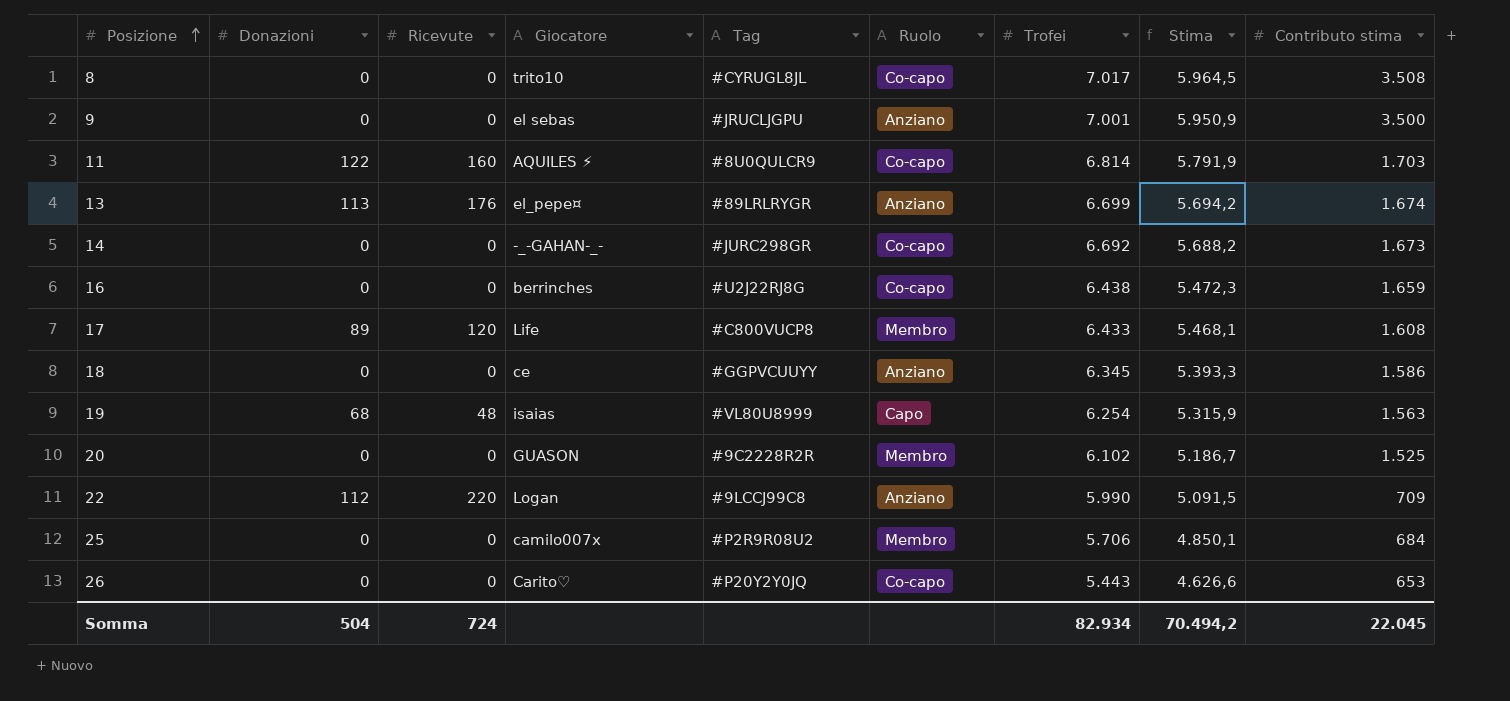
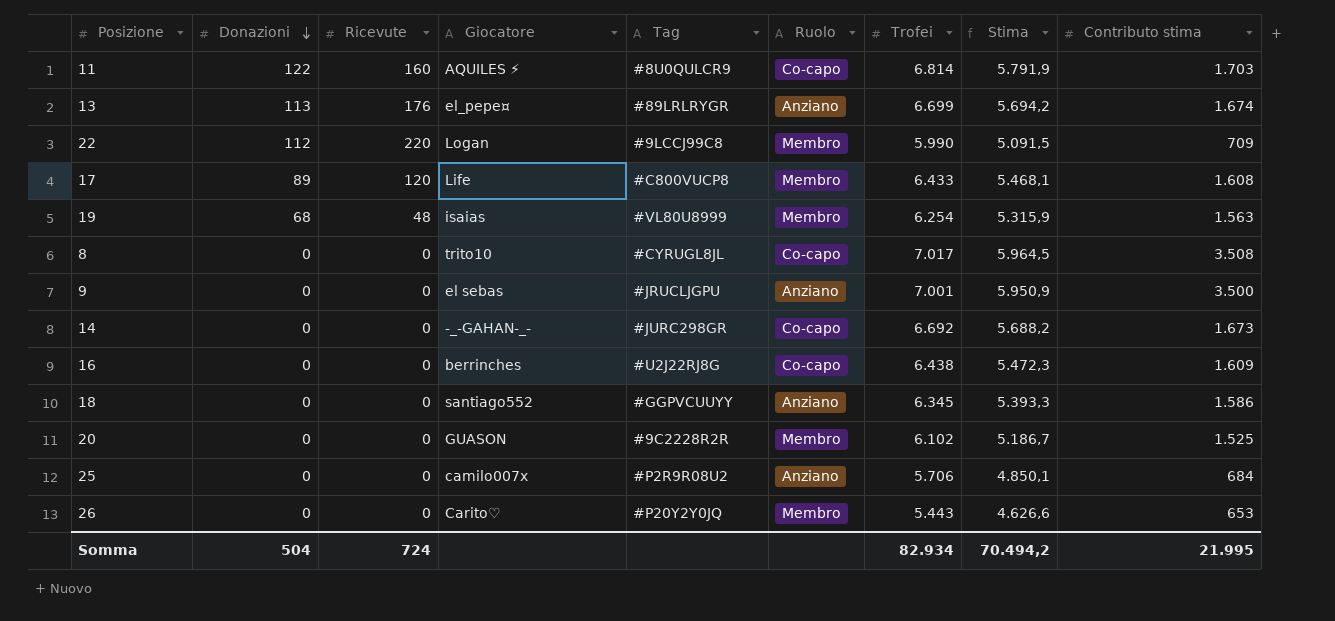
row order: Posizione ascending -> Donazioni descending
22 | Ruolo: Anziano -> Membro
19 | Ruolo: Capo -> Membro
16 | Contributo stima: 1.659 -> 1.609
18 | Giocatore: ce -> santiago552
25 | Ruolo: Membro -> Anziano
26 | Ruolo: Co-capo -> Membro
Somma | Contributo stima: 22.045 -> 21.995

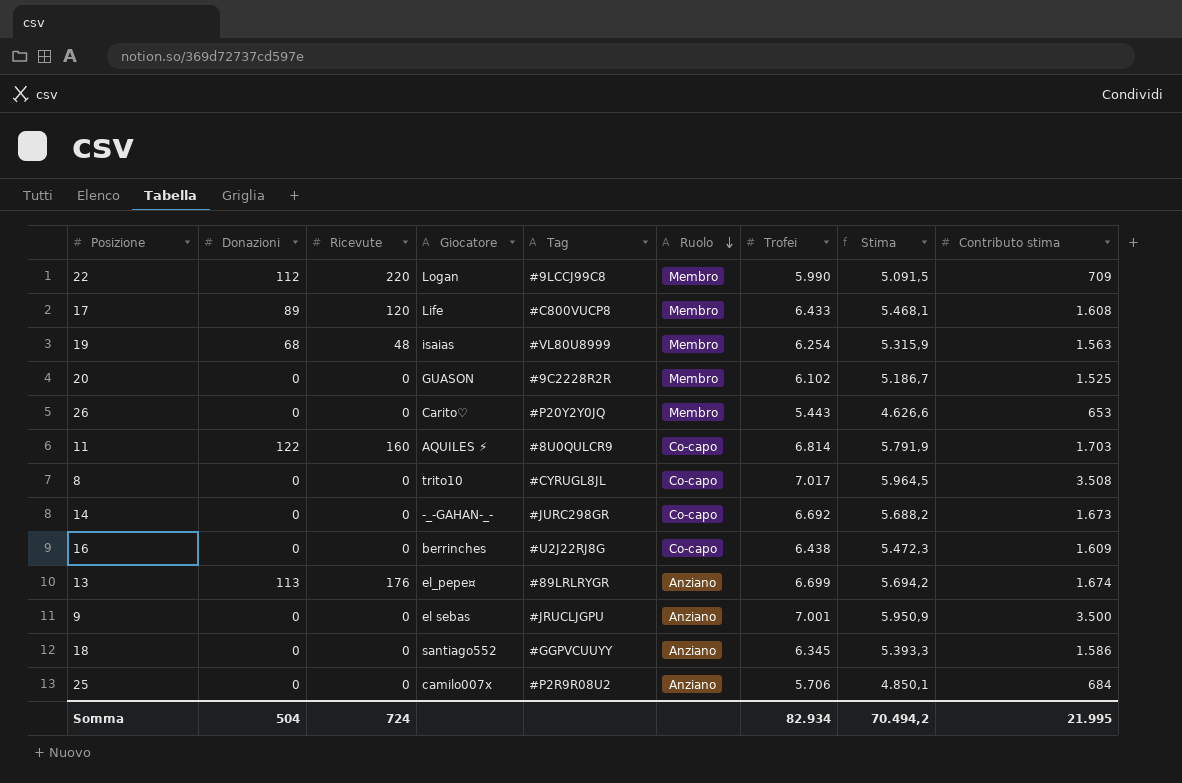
row order: Donazioni descending -> Ruolo descending

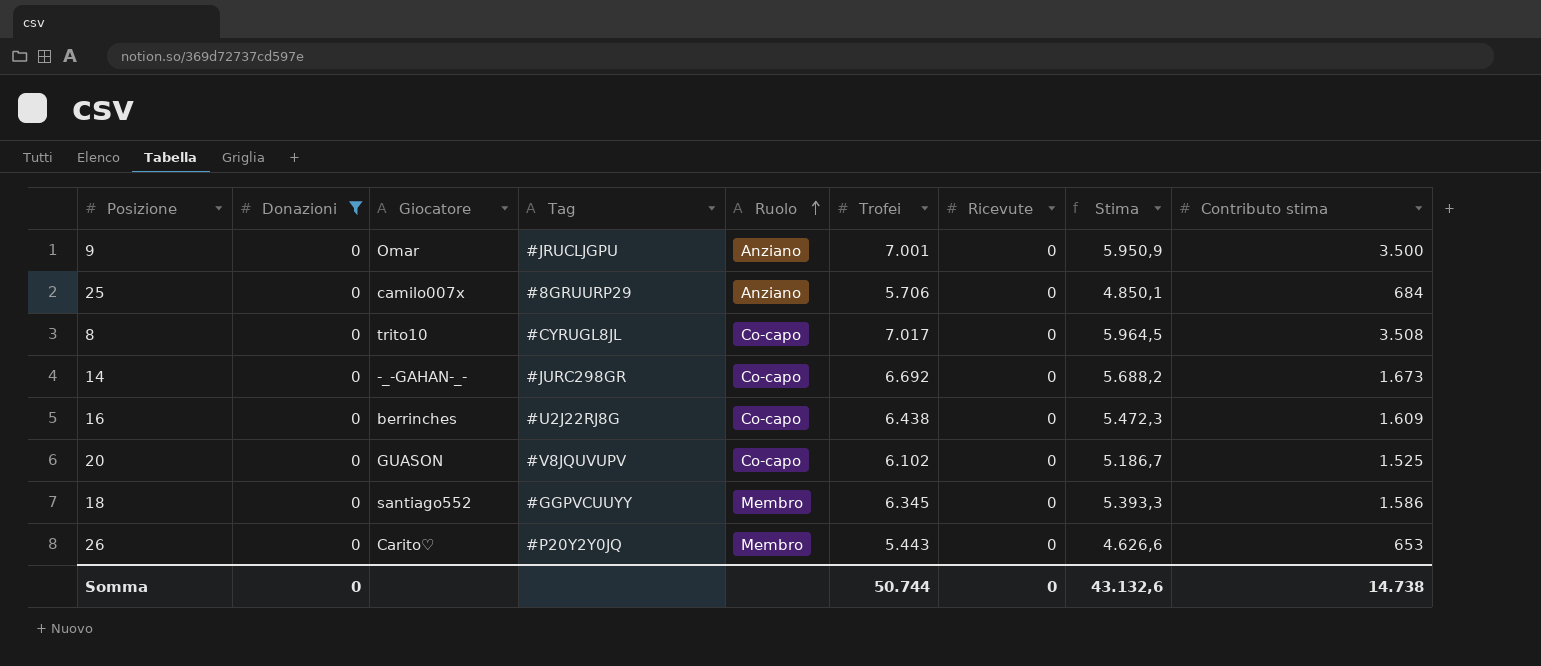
filter: none -> Donazioni = 0
row order: Ruolo descending -> Ruolo ascending
column Ricevute | position: 3 -> 7
9 | Giocatore: el sebas -> Omar
25 | Tag: #P2R9R08U2 -> #8GRUURP29
20 | Tag: #9C2228R2R -> #V8JQUVUPV
20 | Ruolo: Membro -> Co-capo
18 | Ruolo: Anziano -> Membro
Somma | Donazioni: 504 -> 0
Somma | Trofei: 82.934 -> 50.744
Somma | Ricevute: 724 -> 0
Somma | Stima: 70.494,2 -> 43.132,6
Somma | Contributo stima: 21.995 -> 14.738

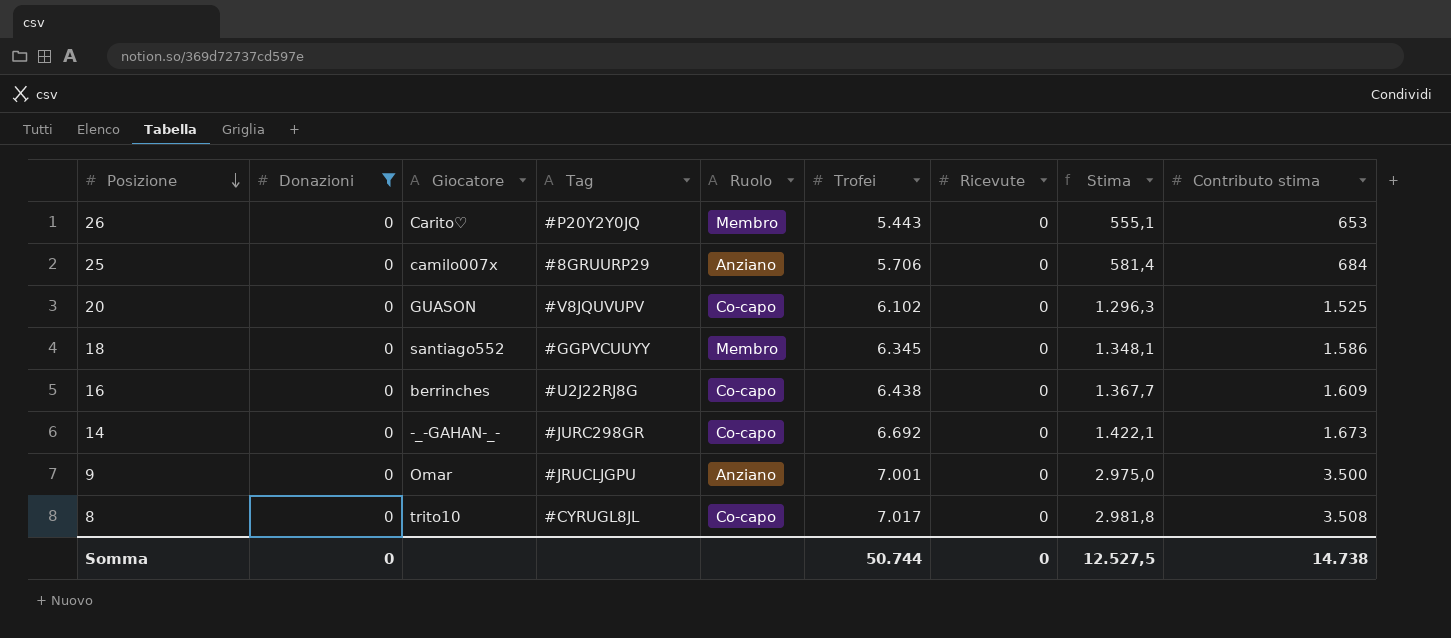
row order: Ruolo ascending -> Posizione descending
column Stima | formula: [Trofei] * 0,85 -> [Contributo stima] * 0,85
Somma | Stima: 43.132,6 -> 12.527,5

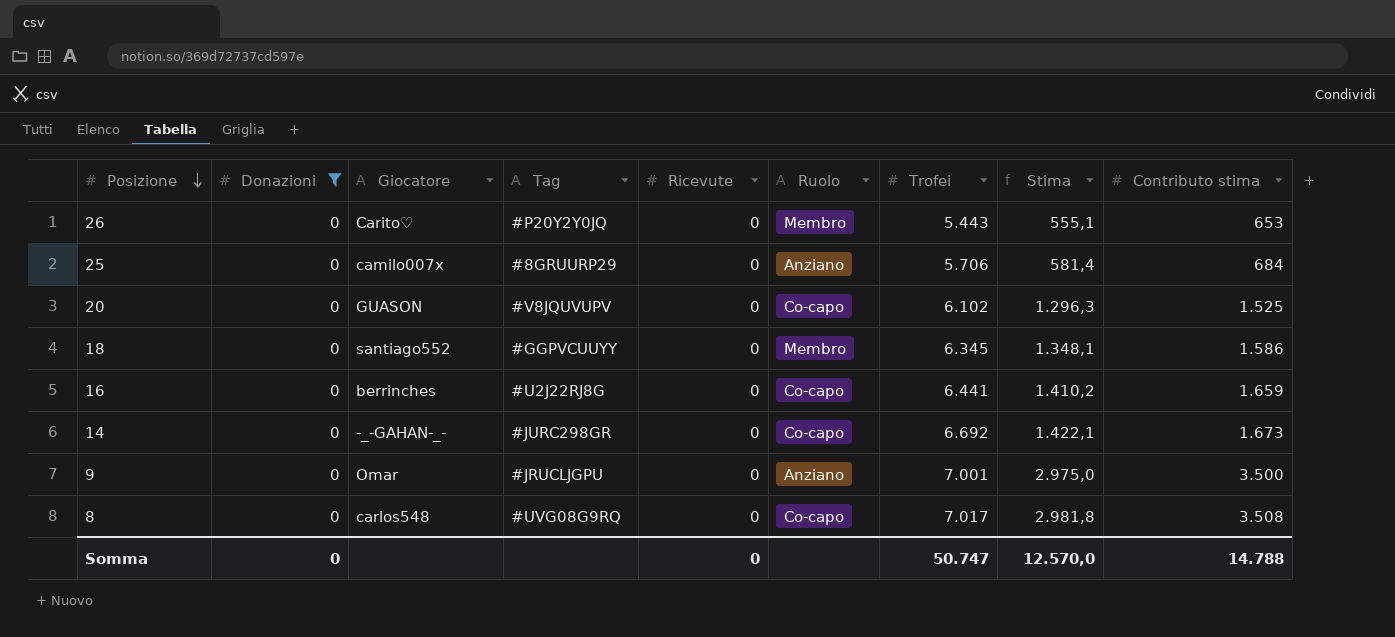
column Ricevute | position: 7 -> 5
16 | Trofei: 6.438 -> 6.441
16 | Stima: 1.367,7 -> 1.410,2
16 | Contributo stima: 1.609 -> 1.659
8 | Giocatore: trito10 -> carlos548
8 | Tag: #CYRUGL8JL -> #UVG08G9RQ
Somma | Trofei: 50.744 -> 50.747
Somma | Stima: 12.527,5 -> 12.570,0
Somma | Contributo stima: 14.738 -> 14.788

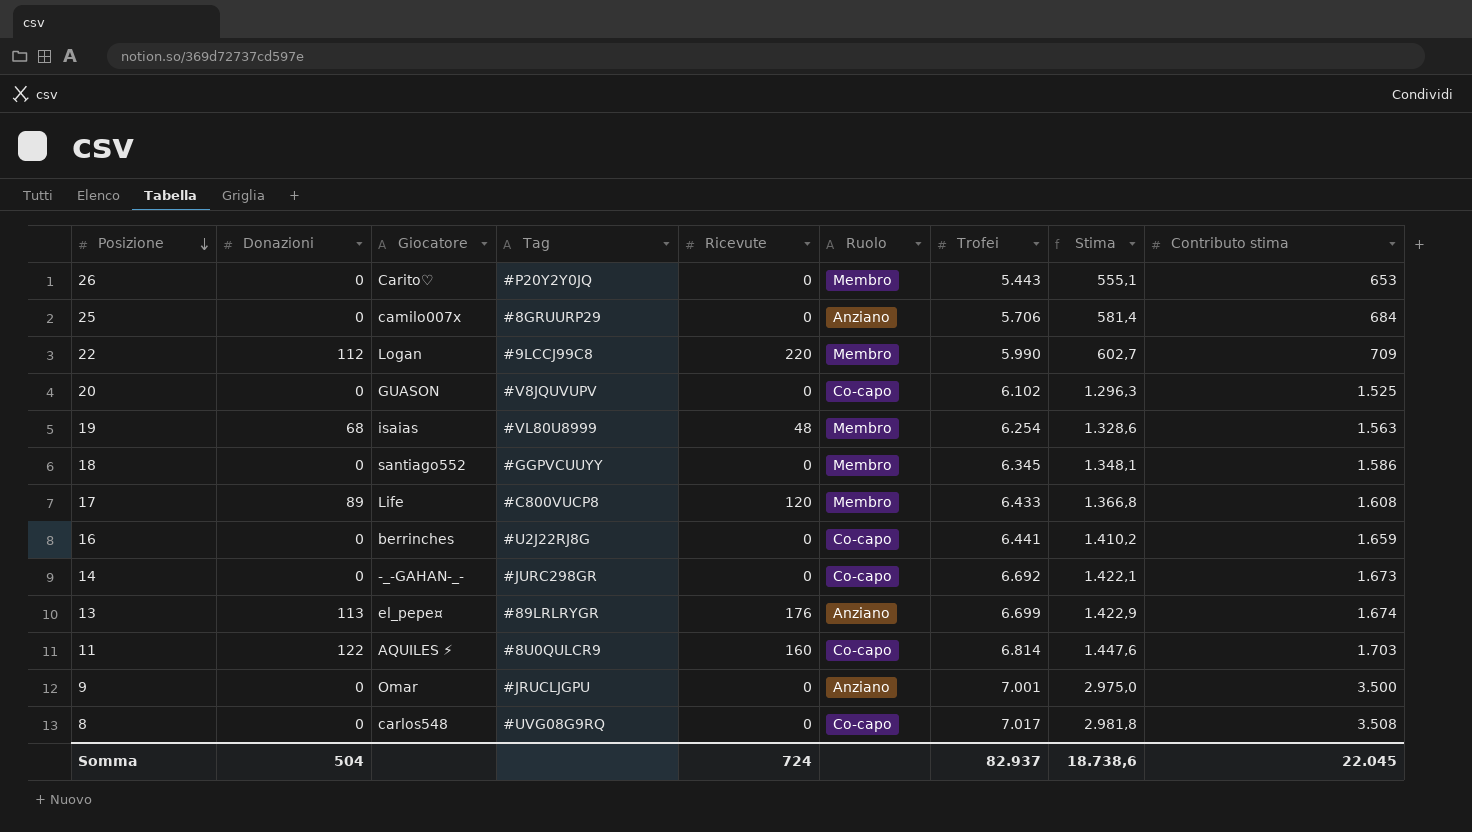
filter: Donazioni = 0 -> none
Somma | Donazioni: 0 -> 504
Somma | Ricevute: 0 -> 724
Somma | Trofei: 50.747 -> 82.937
Somma | Stima: 12.570,0 -> 18.738,6
Somma | Contributo stima: 14.788 -> 22.045

